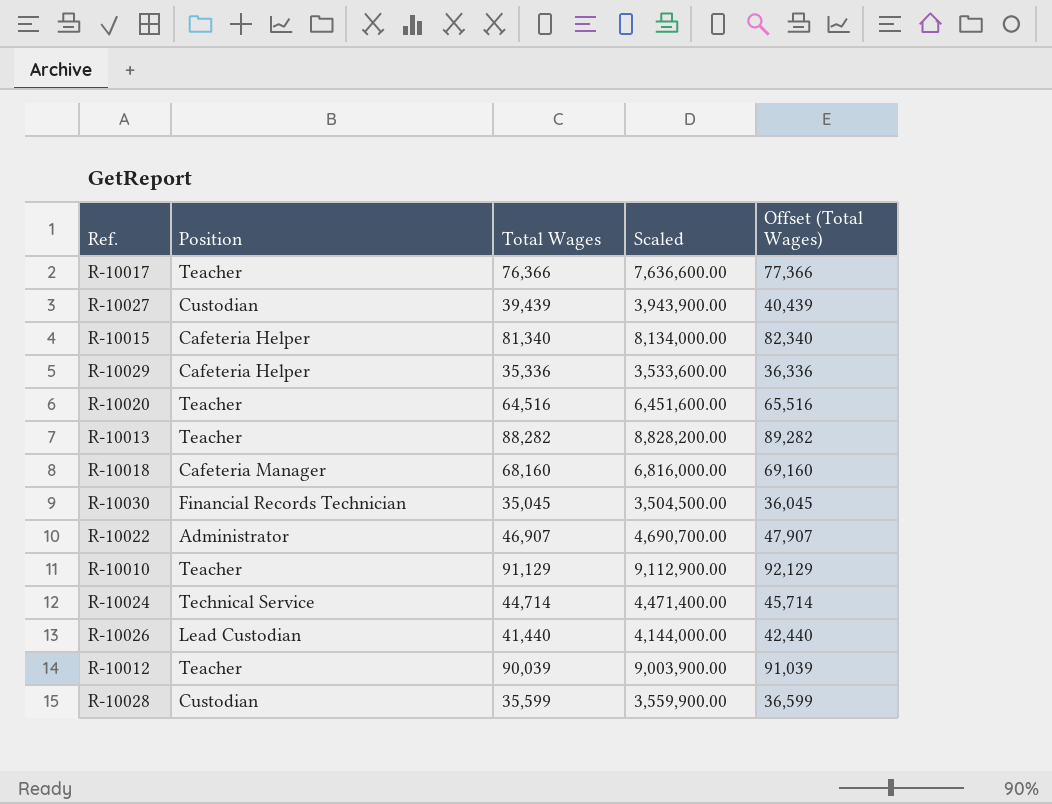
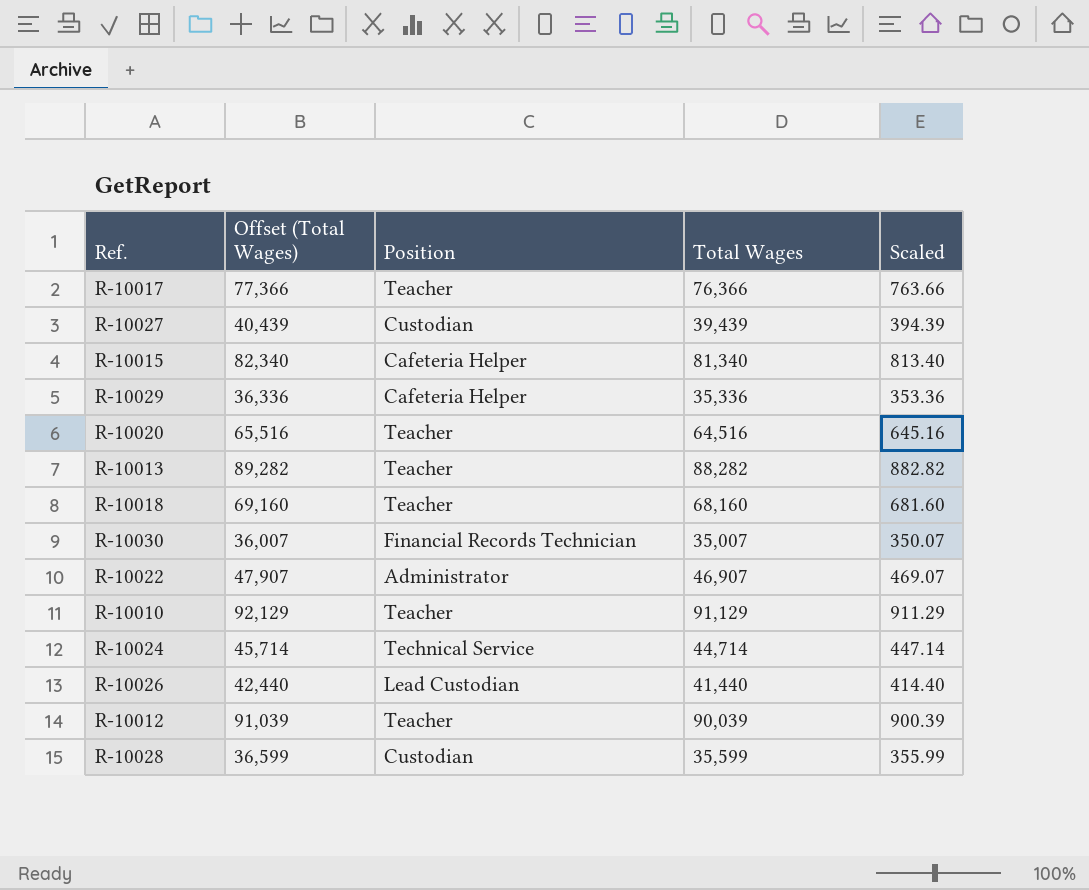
column Offset (Total Wages) | position: 5 -> 2
column Scaled | formula: [Total Wages] * 100 -> [Total Wages] * 0.01
R-10018 | Position: Cafeteria Manager -> Teacher
R-10030 | Offset (Total Wages): 36,045 -> 36,007
R-10030 | Total Wages: 35,045 -> 35,007

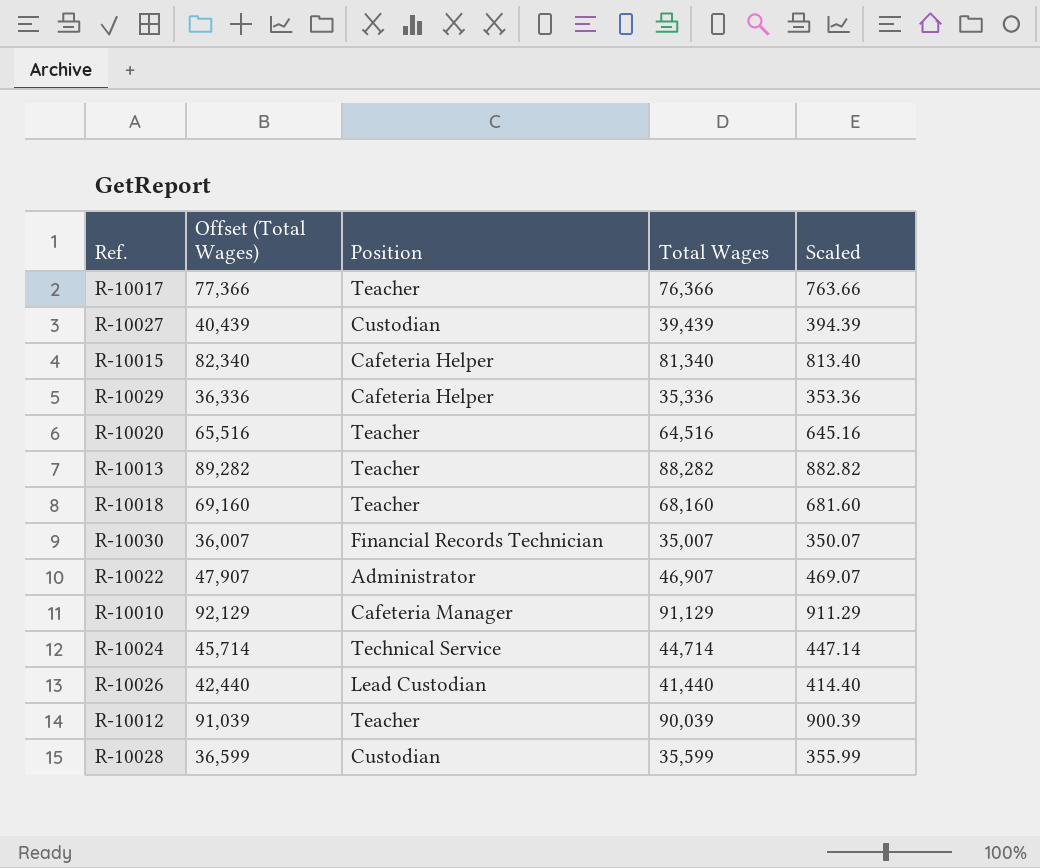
R-10010 | Position: Teacher -> Cafeteria Manager

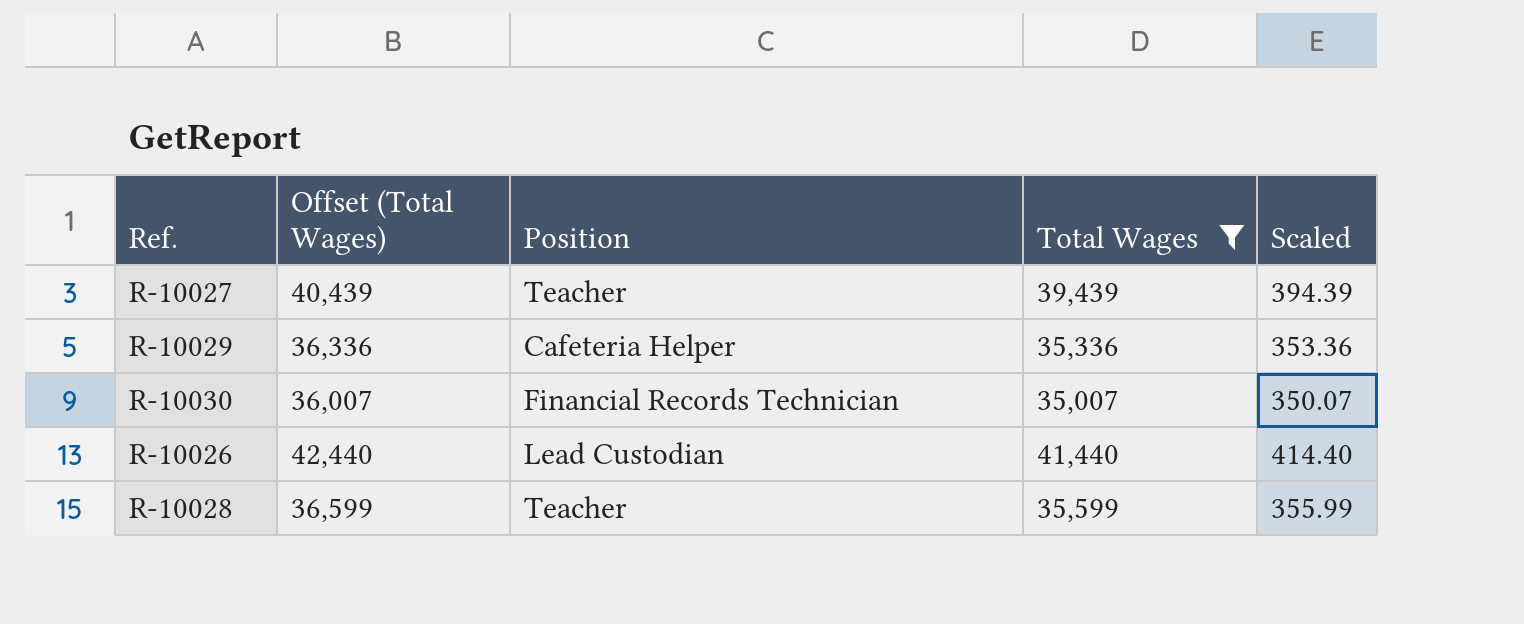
filter: none -> Total Wages <= 41,440
R-10027 | Position: Custodian -> Teacher
R-10028 | Position: Custodian -> Teacher

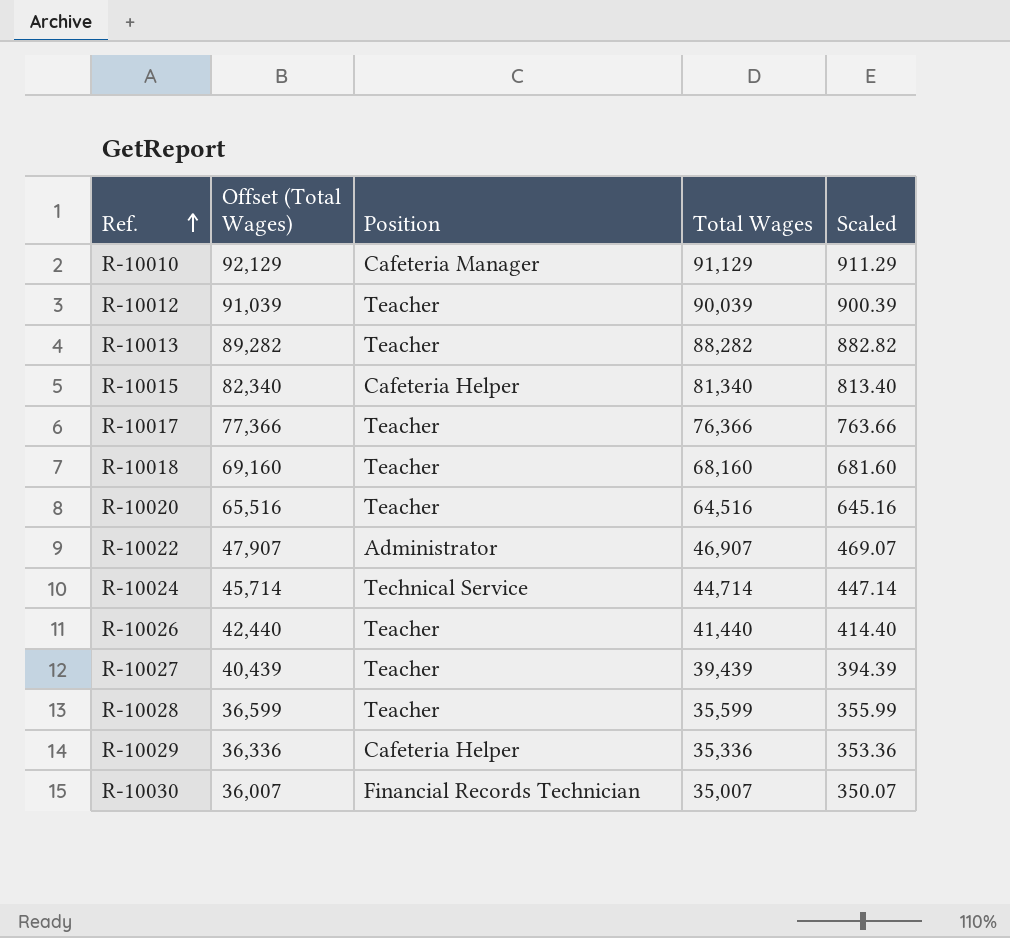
filter: Total Wages <= 41,440 -> none
row order: none -> Ref. ascending
R-10026 | Position: Lead Custodian -> Teacher

